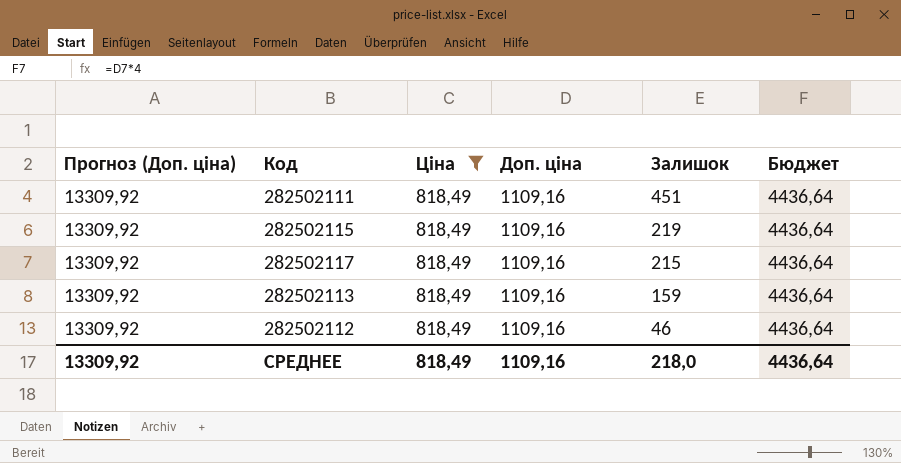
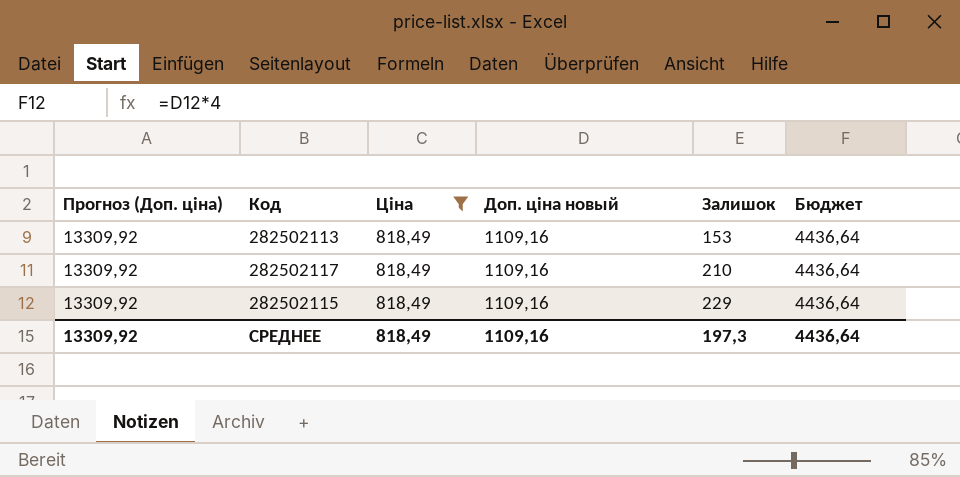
row order: Залишок descending -> Залишок ascending
column name: Доп. ціна -> Доп. ціна новый
row 282502111: 13309,92 | 818,49 | 1109,16 | 451 | 4436,64 -> none
row 282502112: 13309,92 | 818,49 | 1109,16 | 46 | 4436,64 -> none
282502113 | Залишок: 159 -> 153
282502117 | Залишок: 215 -> 210
282502115 | Залишок: 219 -> 229
СРЕДНЕЕ | Залишок: 218,0 -> 197,3

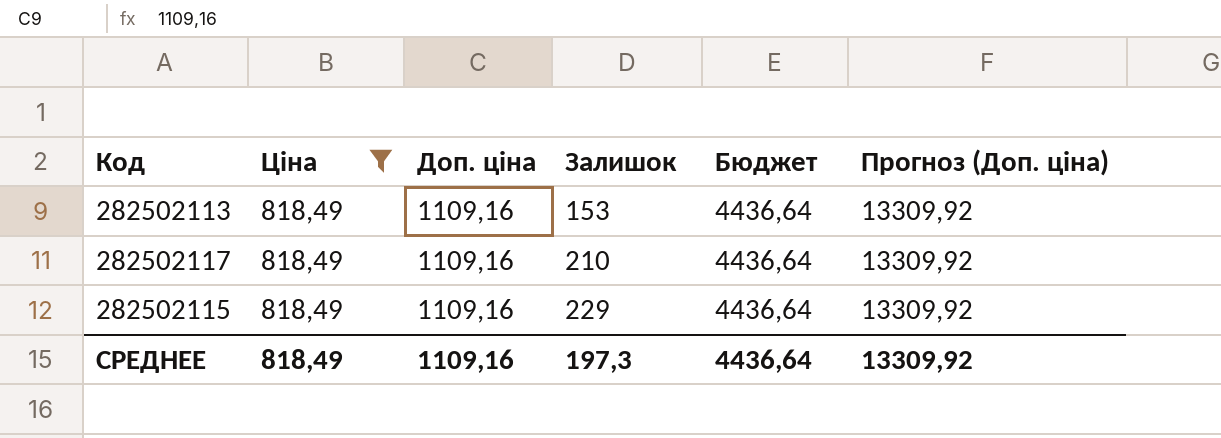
column name: Доп. ціна новый -> Доп. ціна
column Прогноз (Доп. ціна) | position: 1 -> 6

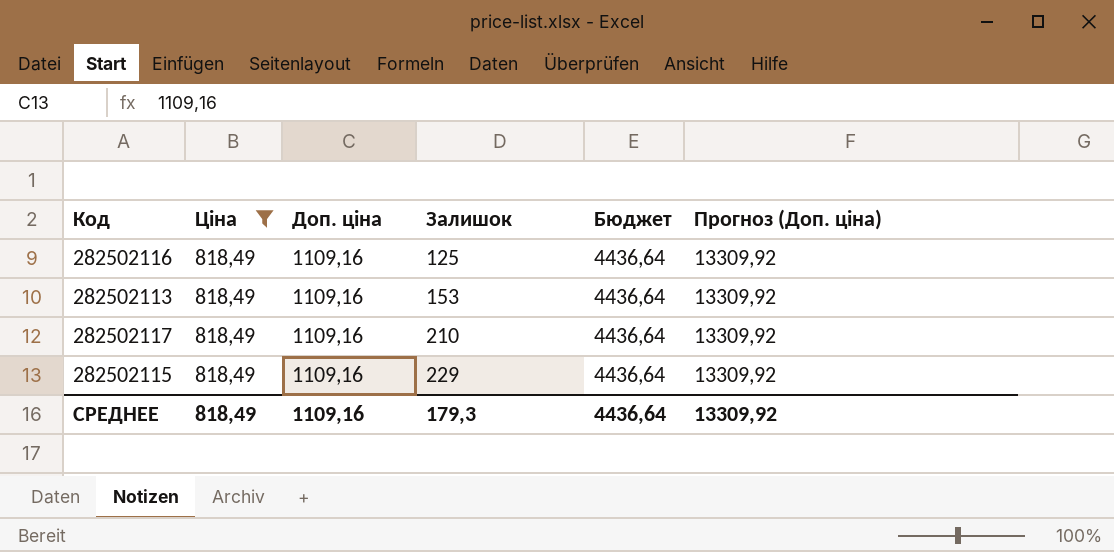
row 282502116: none -> 818,49 | 1109,16 | 125 | 4436,64 | 13309,92
СРЕДНЕЕ | Залишок: 197,3 -> 179,3

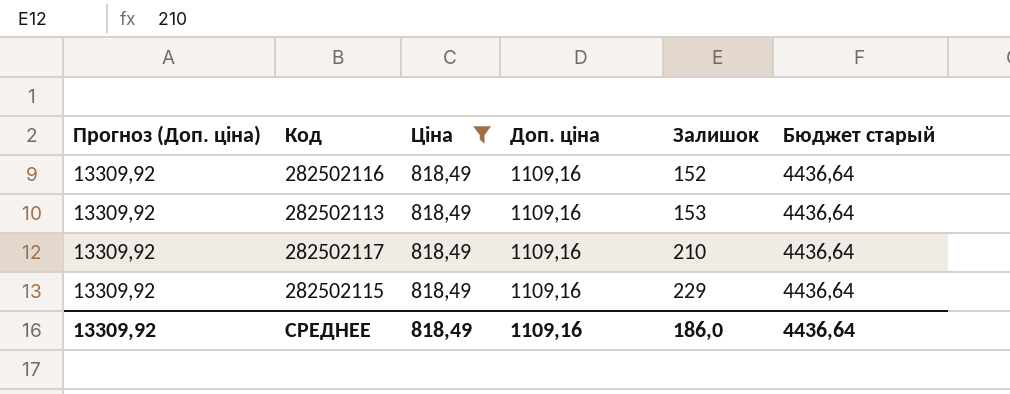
column Прогноз (Доп. ціна) | position: 6 -> 1
column name: Бюджет -> Бюджет старый
282502116 | Залишок: 125 -> 152
СРЕДНЕЕ | Залишок: 179,3 -> 186,0

